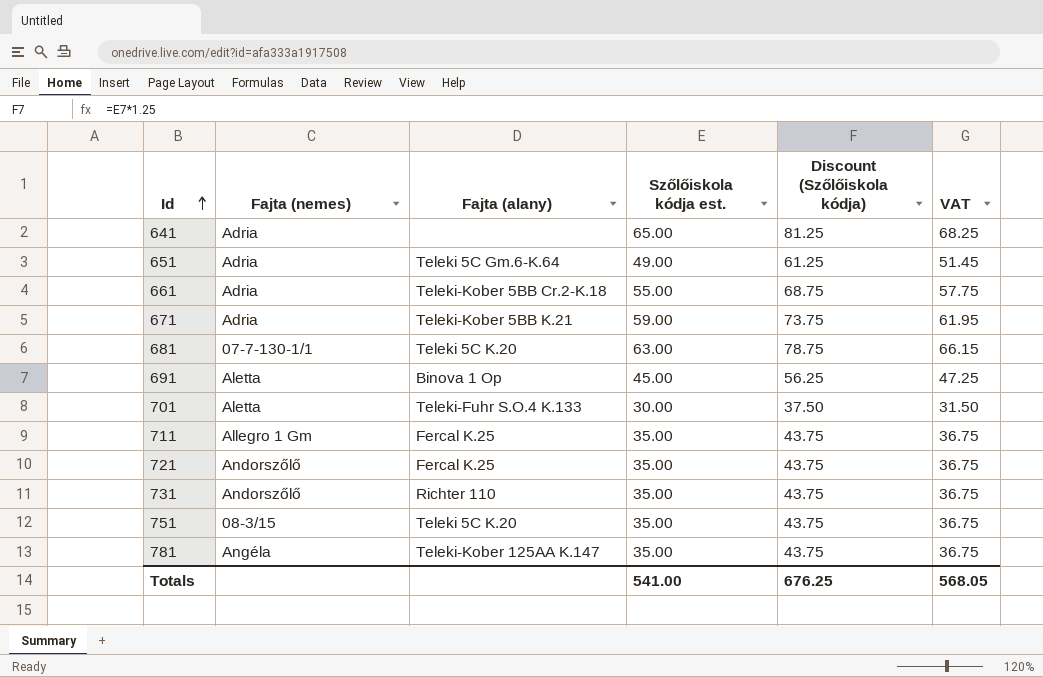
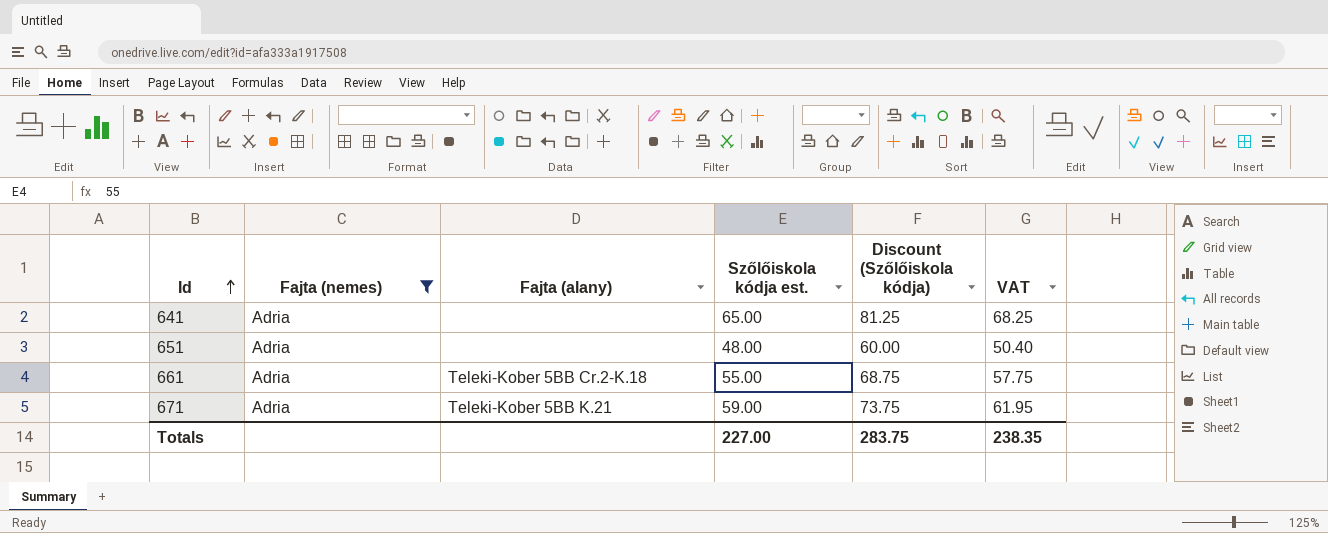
filter: none -> Fajta (nemes) = Adria
651 | Fajta (alany): Teleki 5C Gm.6-K.64 -> none
651 | Szőlőiskola kódja est.: 49.00 -> 48.00
651 | Discount (Szőlőiskola kódja): 61.25 -> 60.00
651 | VAT: 51.45 -> 50.40
Totals | Szőlőiskola kódja est.: 541.00 -> 227.00
Totals | Discount (Szőlőiskola kódja): 676.25 -> 283.75
Totals | VAT: 568.05 -> 238.35

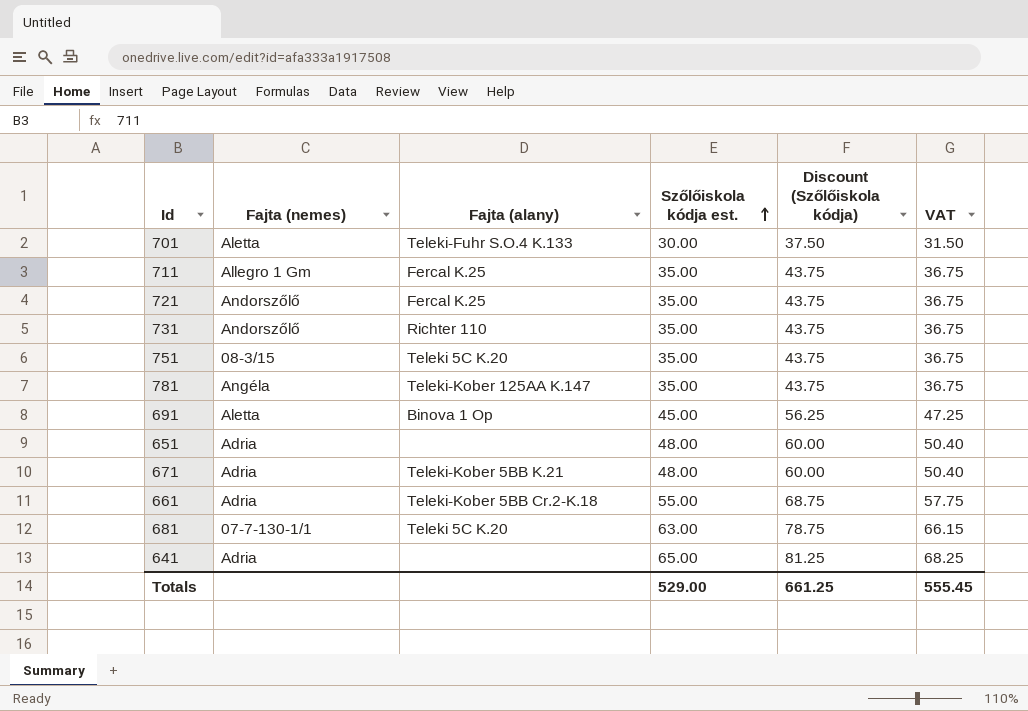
filter: Fajta (nemes) = Adria -> none
row order: Id ascending -> Szőlőiskola kódja est. ascending
671 | Szőlőiskola kódja est.: 59.00 -> 48.00
671 | Discount (Szőlőiskola kódja): 73.75 -> 60.00
671 | VAT: 61.95 -> 50.40
Totals | Szőlőiskola kódja est.: 227.00 -> 529.00
Totals | Discount (Szőlőiskola kódja): 283.75 -> 661.25
Totals | VAT: 238.35 -> 555.45

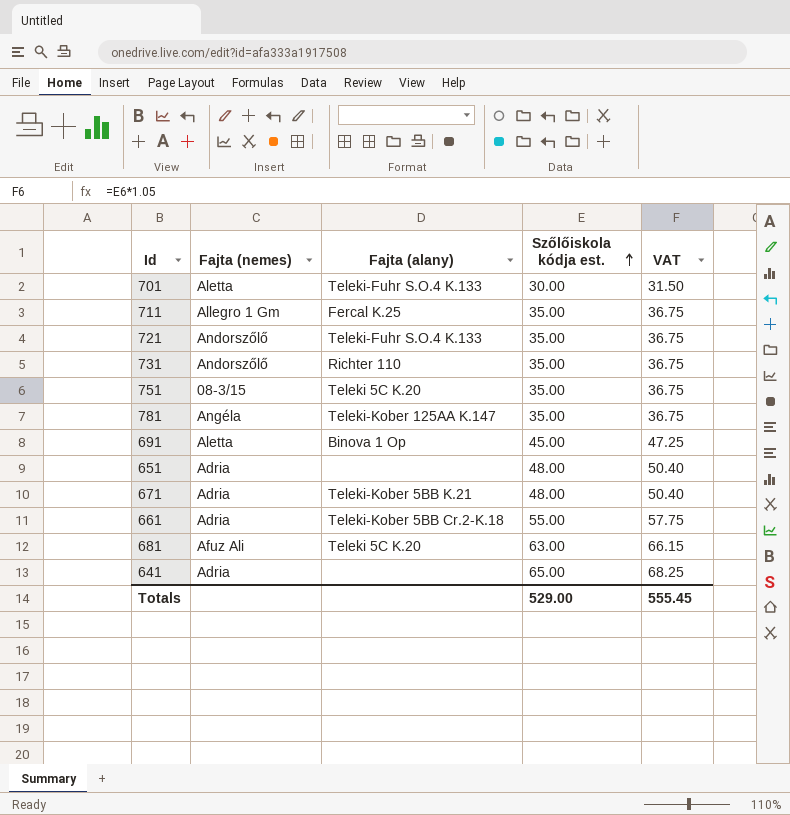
column Discount (Szőlőiskola kódja) | formula: [Szőlőiskola kódja est.] * 1.25 -> none
721 | Fajta (alany): Fercal K.25 -> Teleki-Fuhr S.O.4 K.133
681 | Fajta (nemes): 07-7-130-1/1 -> Afuz Ali

